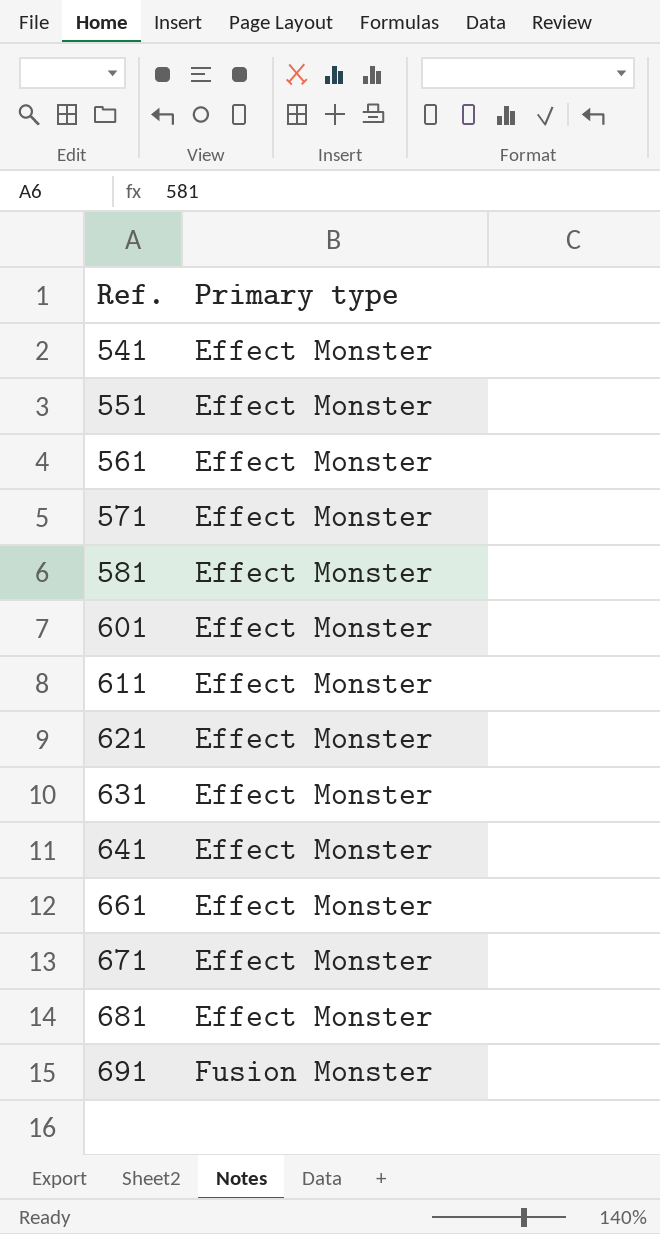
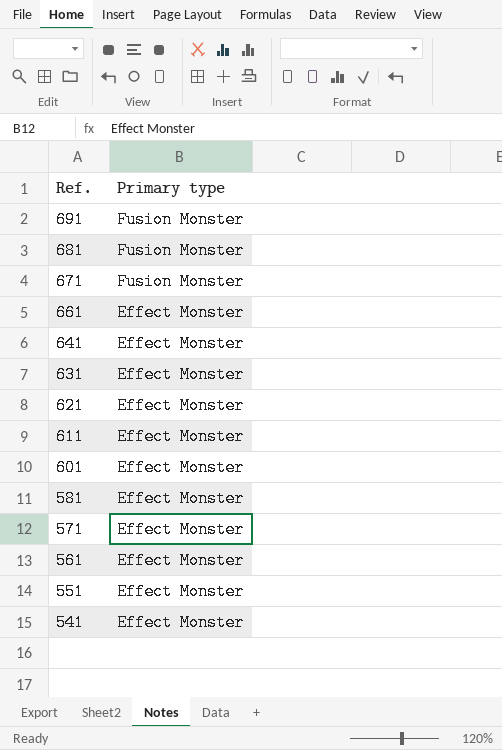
row order: Ref. ascending -> Ref. descending
681 | Primary type: Effect Monster -> Fusion Monster
671 | Primary type: Effect Monster -> Fusion Monster

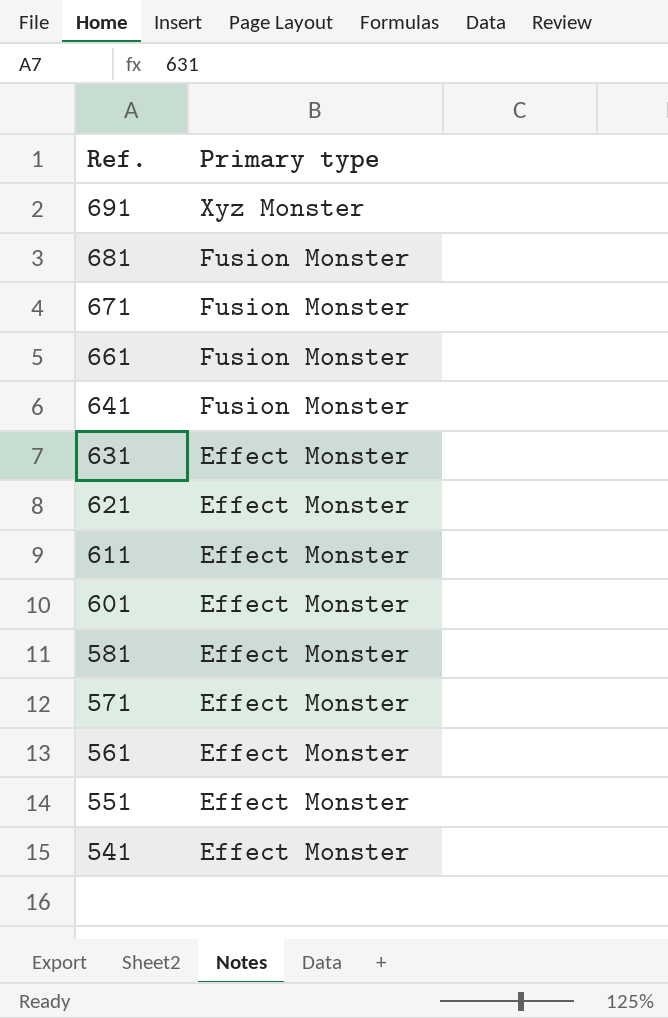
691 | Primary type: Fusion Monster -> Xyz Monster
661 | Primary type: Effect Monster -> Fusion Monster
641 | Primary type: Effect Monster -> Fusion Monster

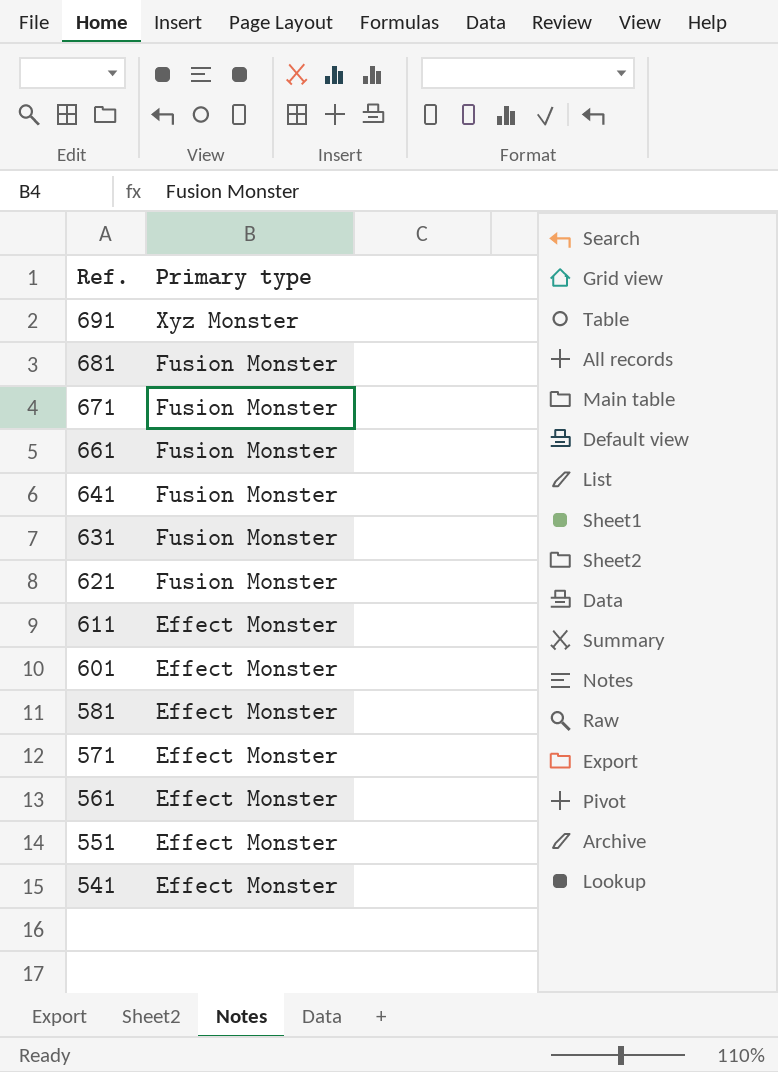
631 | Primary type: Effect Monster -> Fusion Monster
621 | Primary type: Effect Monster -> Fusion Monster

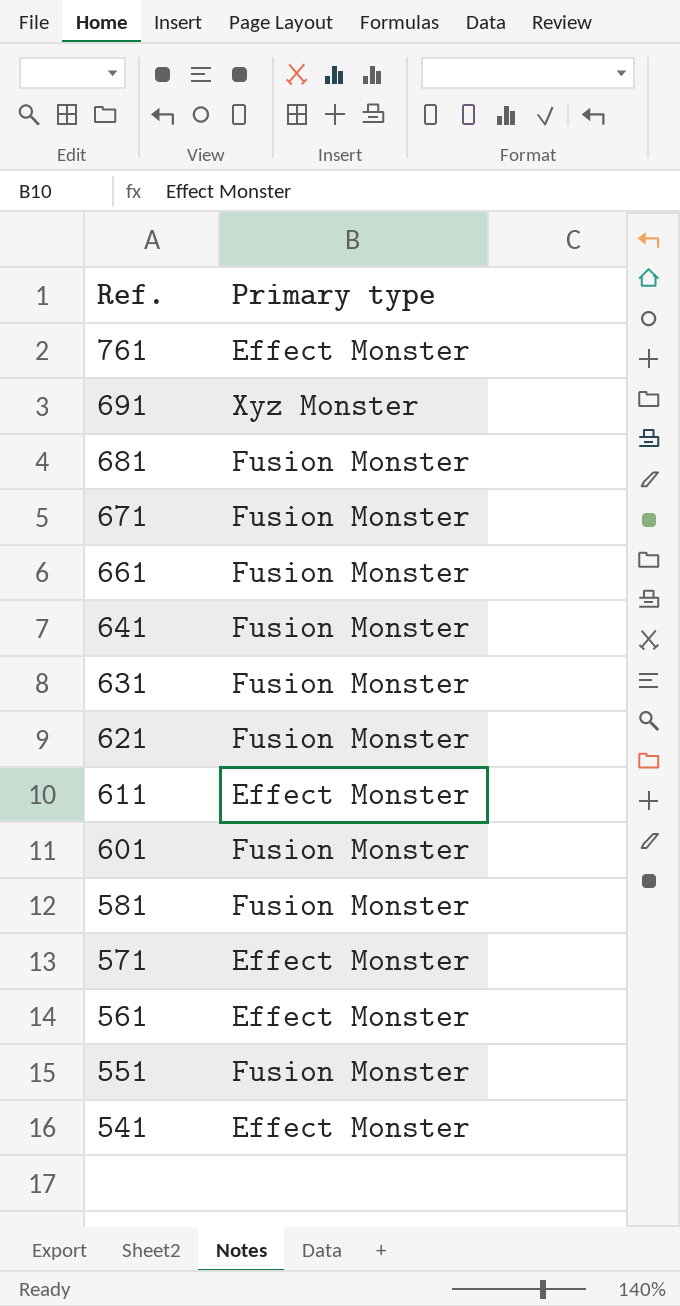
row 761: none -> Effect Monster
601 | Primary type: Effect Monster -> Fusion Monster
581 | Primary type: Effect Monster -> Fusion Monster
551 | Primary type: Effect Monster -> Fusion Monster

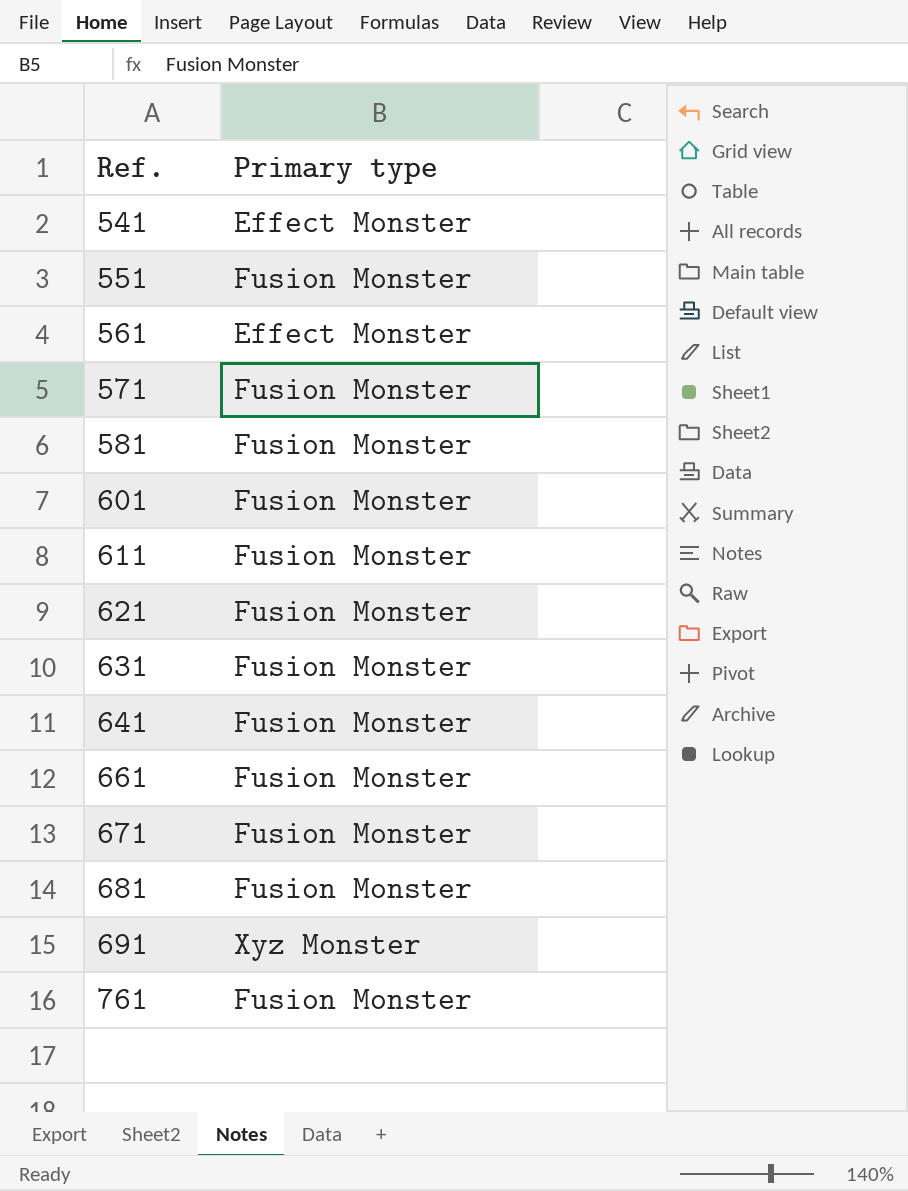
row order: Ref. descending -> Ref. ascending
571 | Primary type: Effect Monster -> Fusion Monster
611 | Primary type: Effect Monster -> Fusion Monster
761 | Primary type: Effect Monster -> Fusion Monster

